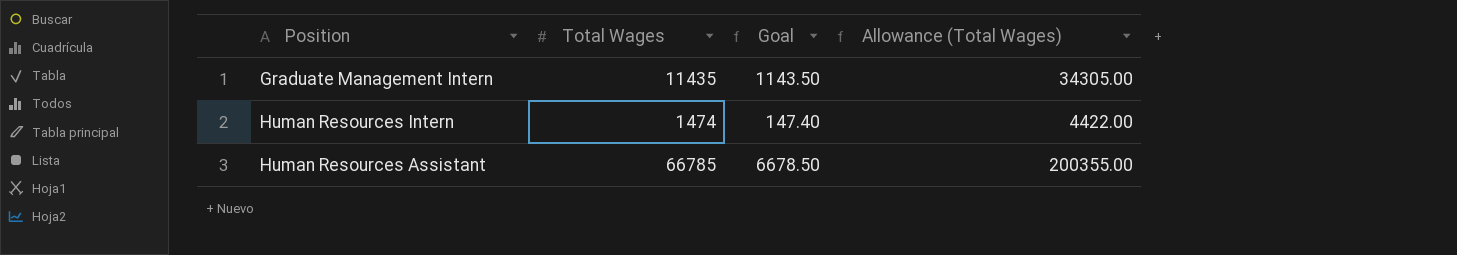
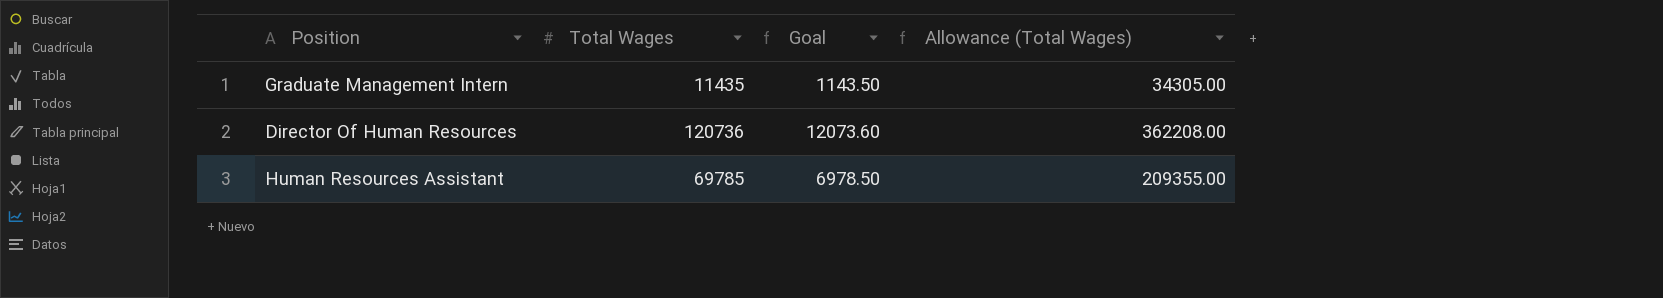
row Human Resources Intern: 1474 | 147.40 | 4422.00 -> none
row Director Of Human Resources: none -> 120736 | 12073.60 | 362208.00
Human Resources Assistant | Total Wages: 66785 -> 69785
Human Resources Assistant | Goal: 6678.50 -> 6978.50
Human Resources Assistant | Allowance (Total Wages): 200355.00 -> 209355.00

